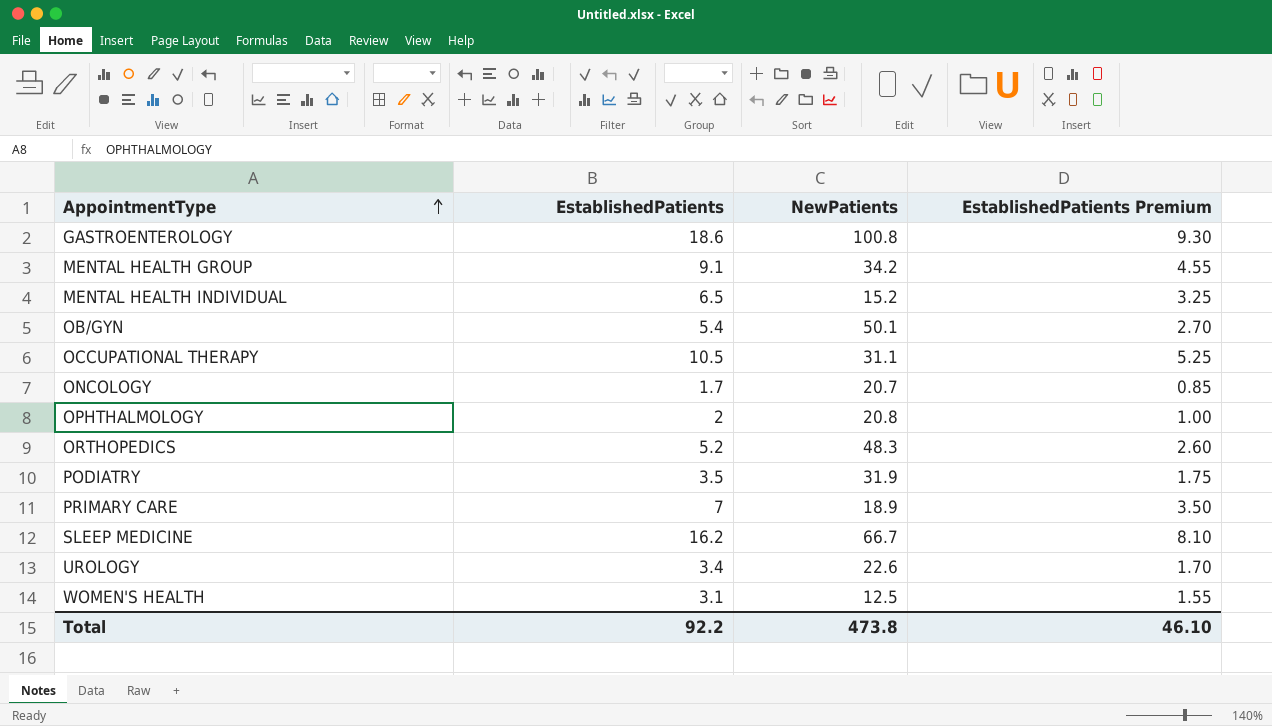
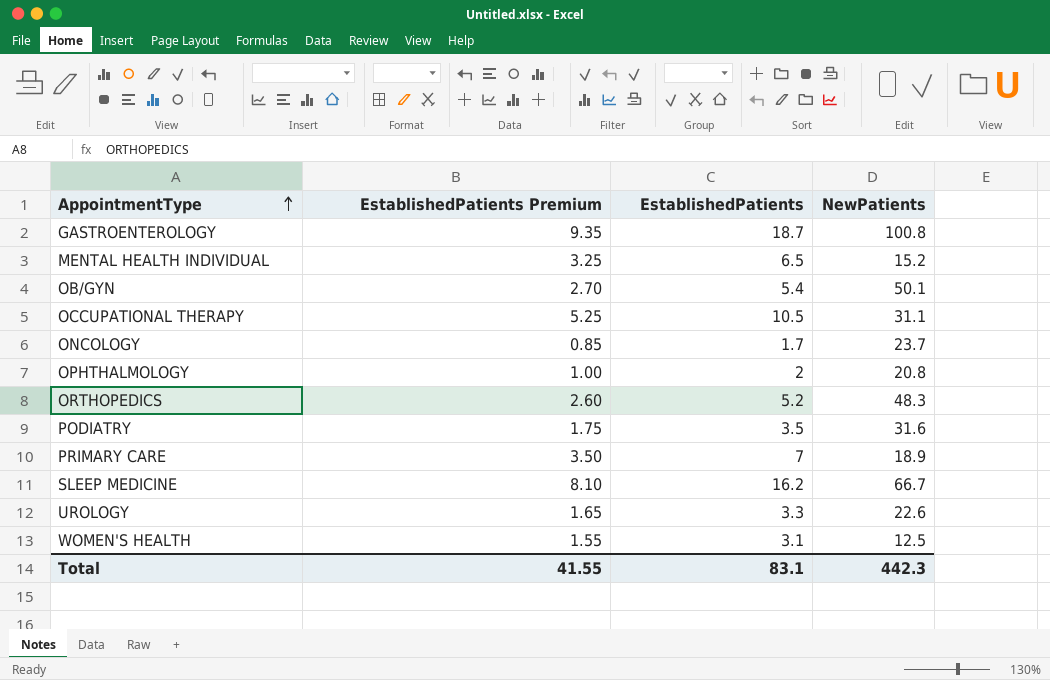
column EstablishedPatients Premium | position: 4 -> 2
row MENTAL HEALTH GROUP: 9.1 | 34.2 | 4.55 -> none
GASTROENTEROLOGY | EstablishedPatients Premium: 9.30 -> 9.35
GASTROENTEROLOGY | EstablishedPatients: 18.6 -> 18.7
ONCOLOGY | NewPatients: 20.7 -> 23.7
PODIATRY | NewPatients: 31.9 -> 31.6
UROLOGY | EstablishedPatients Premium: 1.70 -> 1.65
UROLOGY | EstablishedPatients: 3.4 -> 3.3
Total | EstablishedPatients Premium: 46.10 -> 41.55
Total | EstablishedPatients: 92.2 -> 83.1
Total | NewPatients: 473.8 -> 442.3

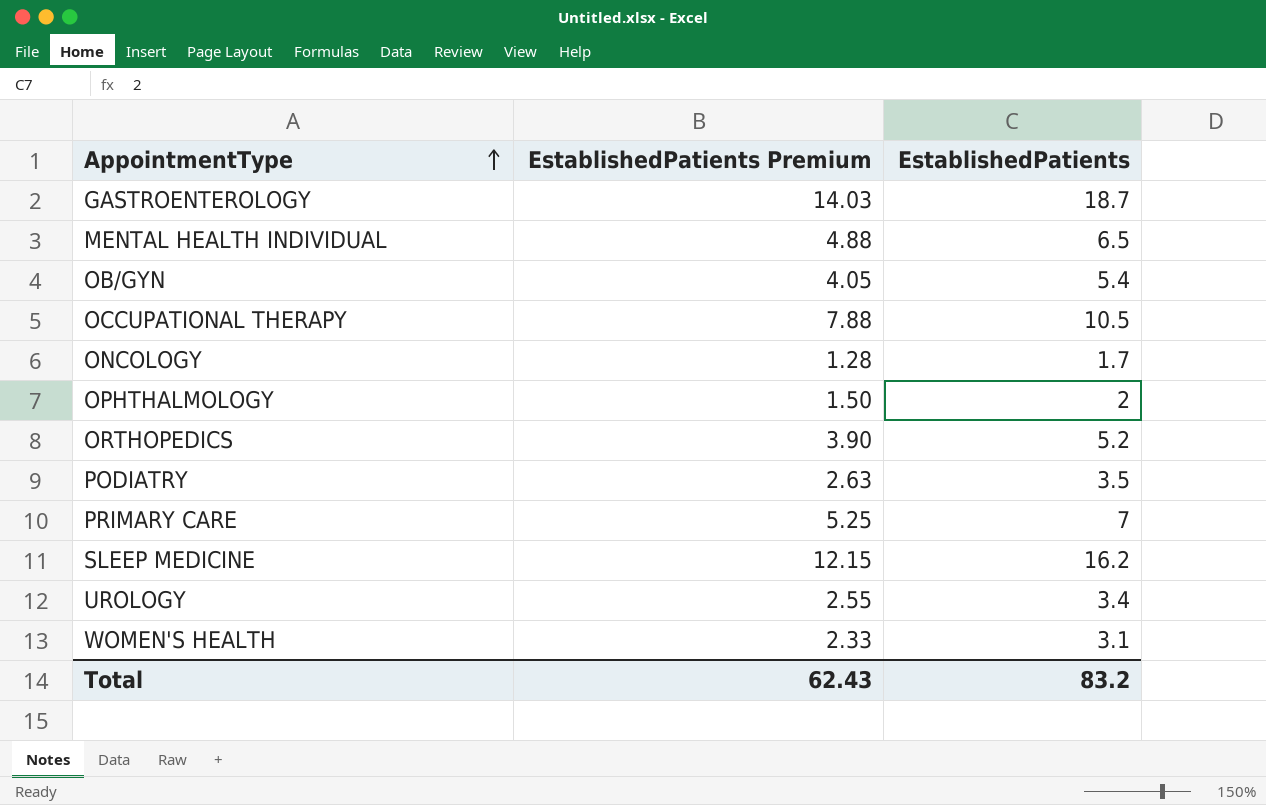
column NewPatients | position: 4 -> none
column EstablishedPatients Premium | formula: [EstablishedPatients] * 0.5 -> [EstablishedPatients] * 0.75
UROLOGY | EstablishedPatients: 3.3 -> 3.4
Total | EstablishedPatients Premium: 41.55 -> 62.43
Total | EstablishedPatients: 83.1 -> 83.2

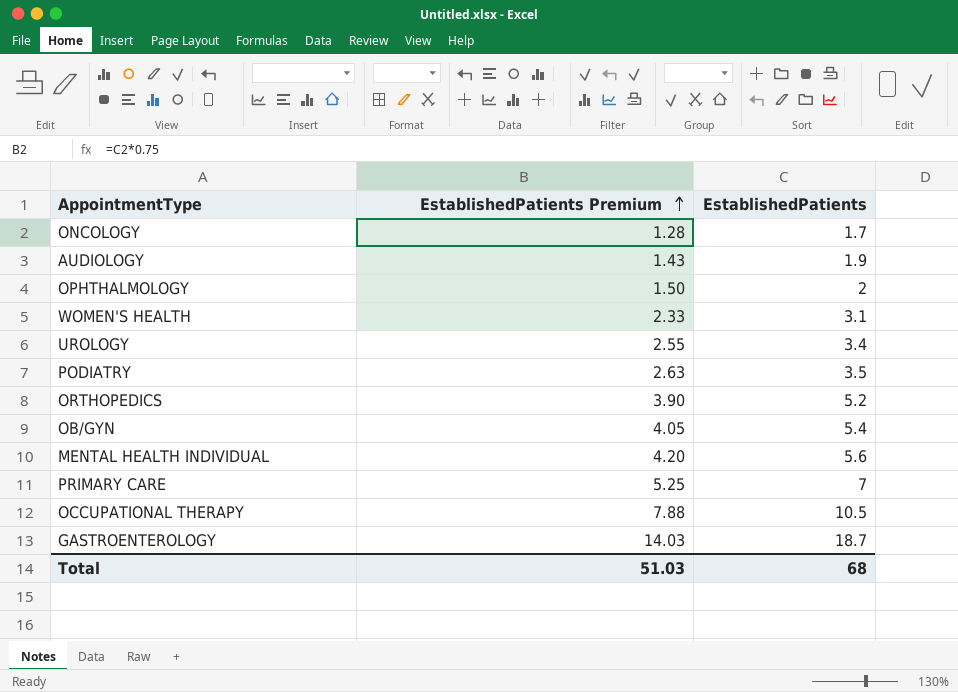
row order: AppointmentType ascending -> EstablishedPatients Premium ascending
row SLEEP MEDICINE: 12.15 | 16.2 -> none
row AUDIOLOGY: none -> 1.43 | 1.9
MENTAL HEALTH INDIVIDUAL | EstablishedPatients Premium: 4.88 -> 4.20
MENTAL HEALTH INDIVIDUAL | EstablishedPatients: 6.5 -> 5.6
Total | EstablishedPatients Premium: 62.43 -> 51.03
Total | EstablishedPatients: 83.2 -> 68

